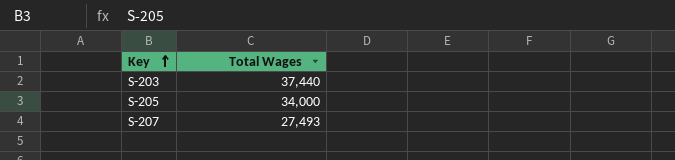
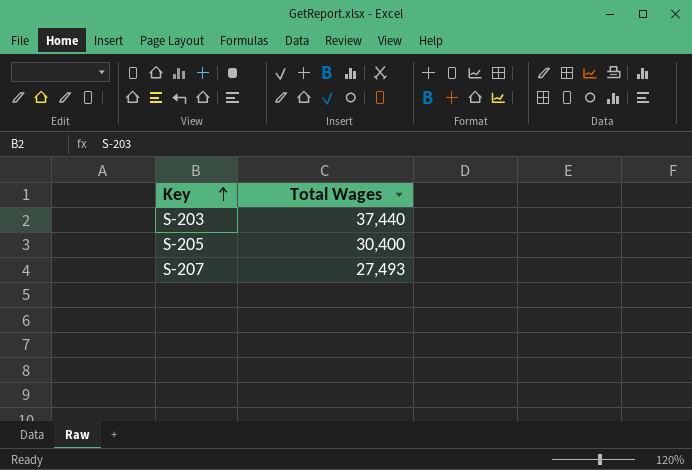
S-205 | Total Wages: 34,000 -> 30,400

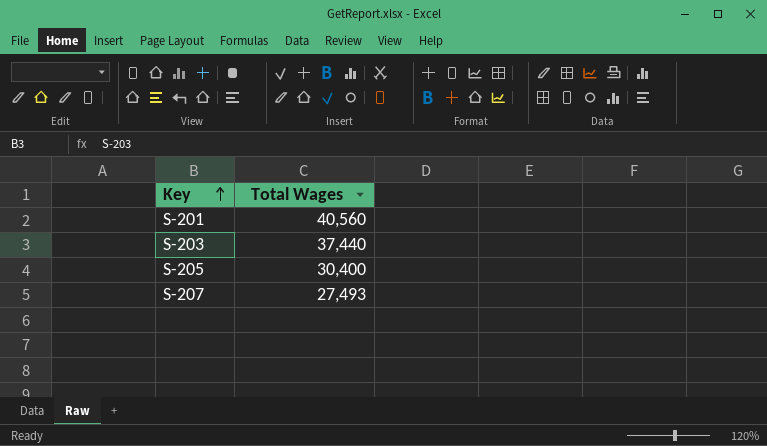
row S-201: none -> 40,560

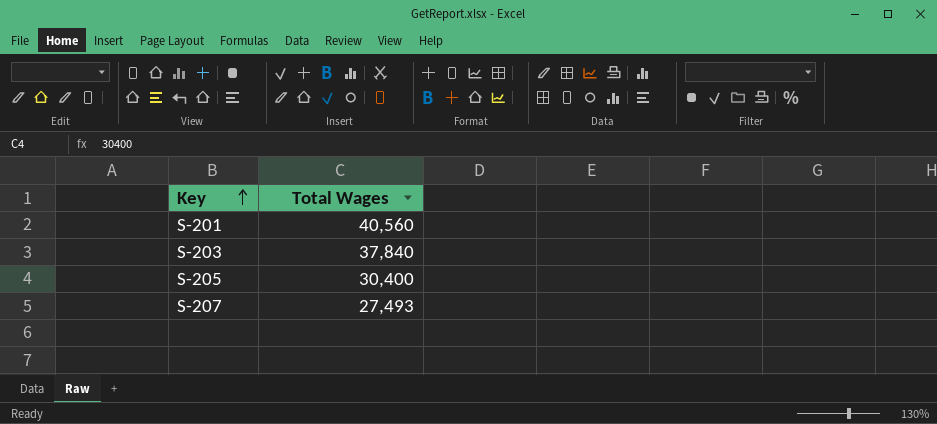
S-203 | Total Wages: 37,440 -> 37,840

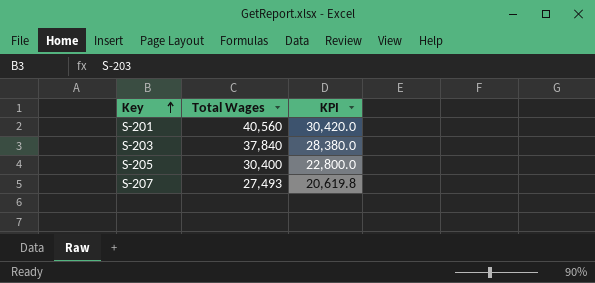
column KPI | formula: none -> [Total Wages] * 0.75

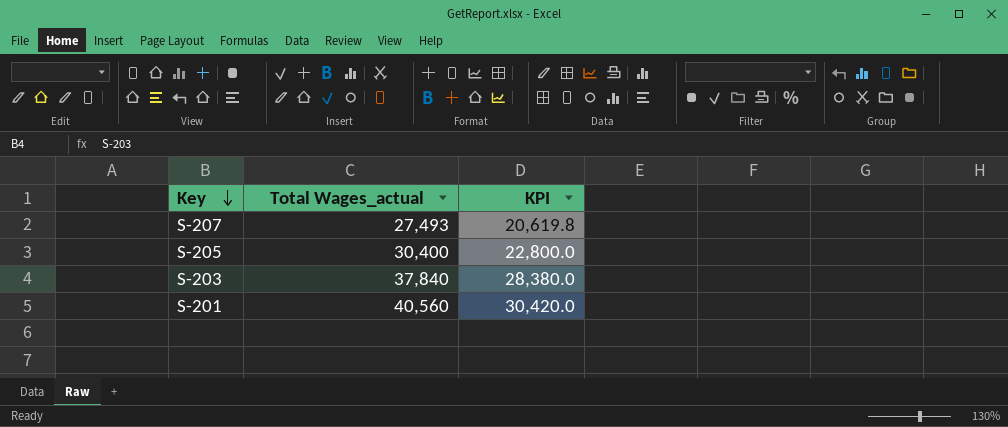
row order: Key ascending -> Key descending
column name: Total Wages -> Total Wages_actual

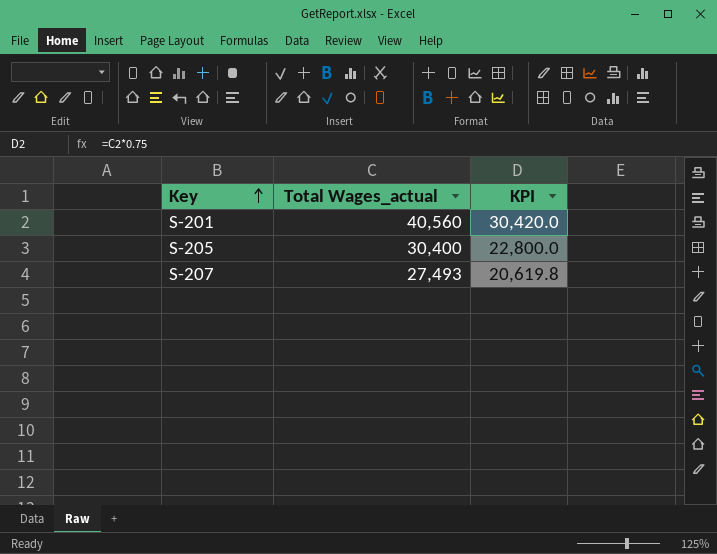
row order: Key descending -> Key ascending
row S-203: 37,840 | 28,380.0 -> none

